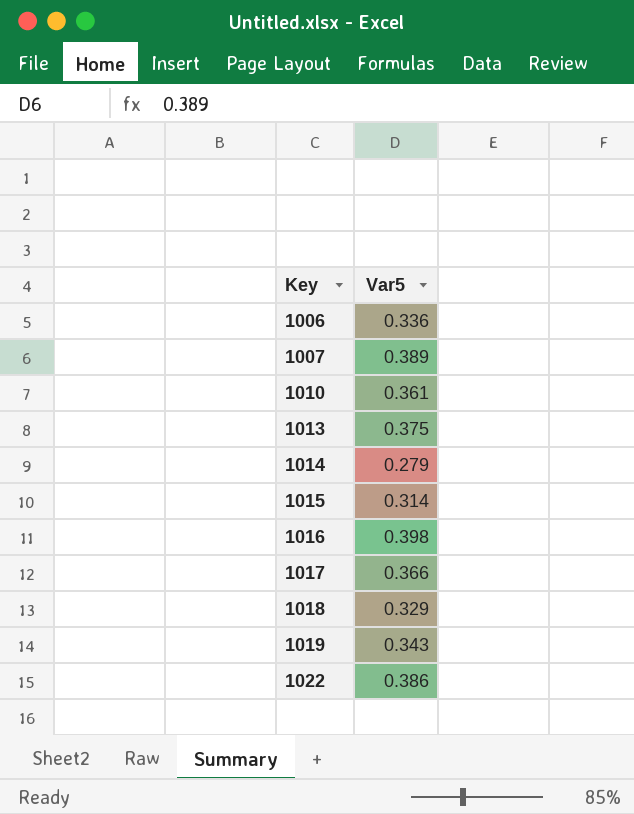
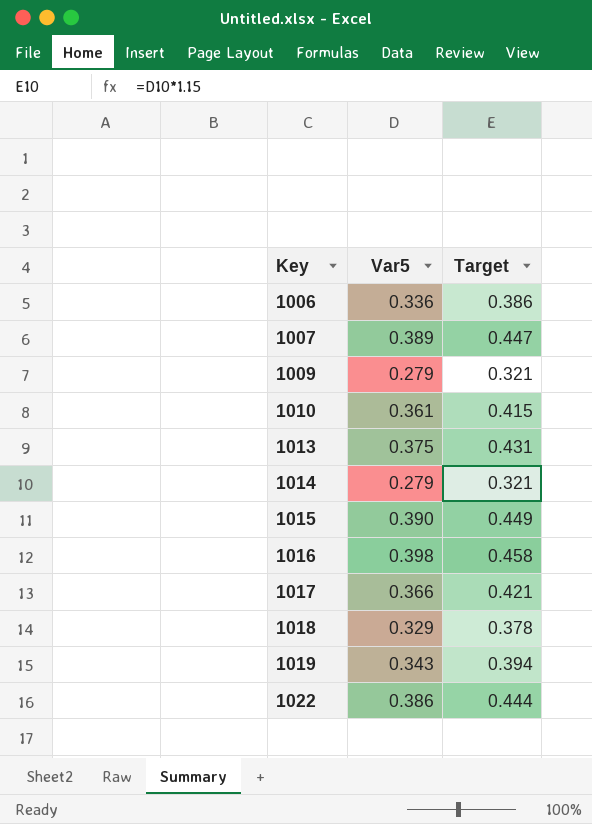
column Target | formula: none -> [Var5] * 1.15
row 1009: none -> 0.279 | 0.321
1015 | Var5: 0.314 -> 0.390

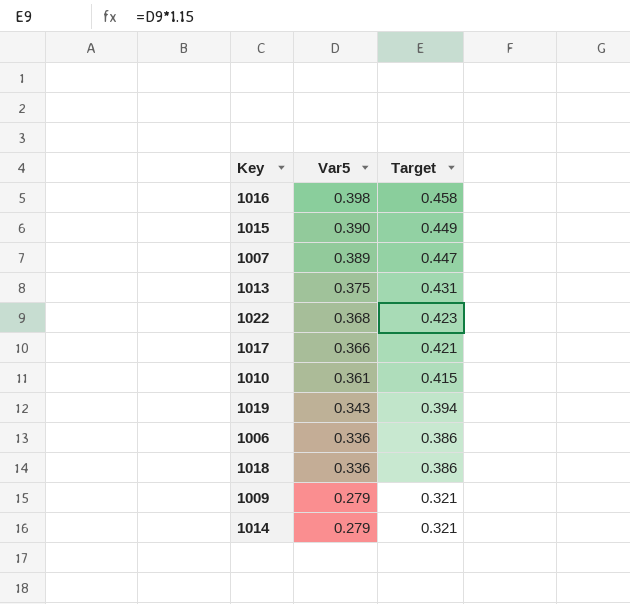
row order: Key ascending -> Var5 descending
1022 | Var5: 0.386 -> 0.368
1022 | Target: 0.444 -> 0.423
1018 | Var5: 0.329 -> 0.336
1018 | Target: 0.378 -> 0.386

